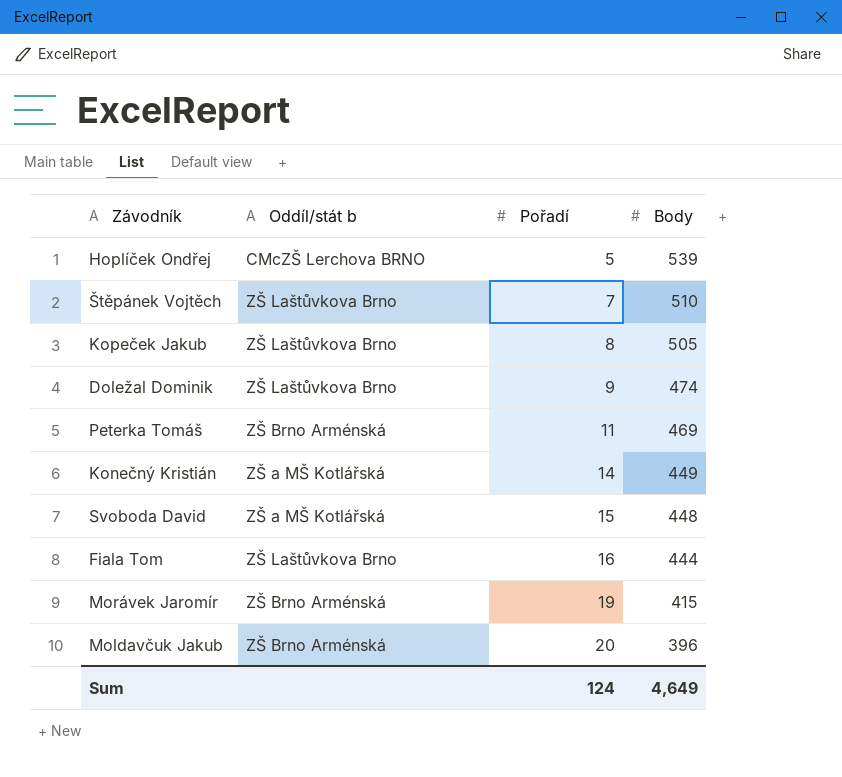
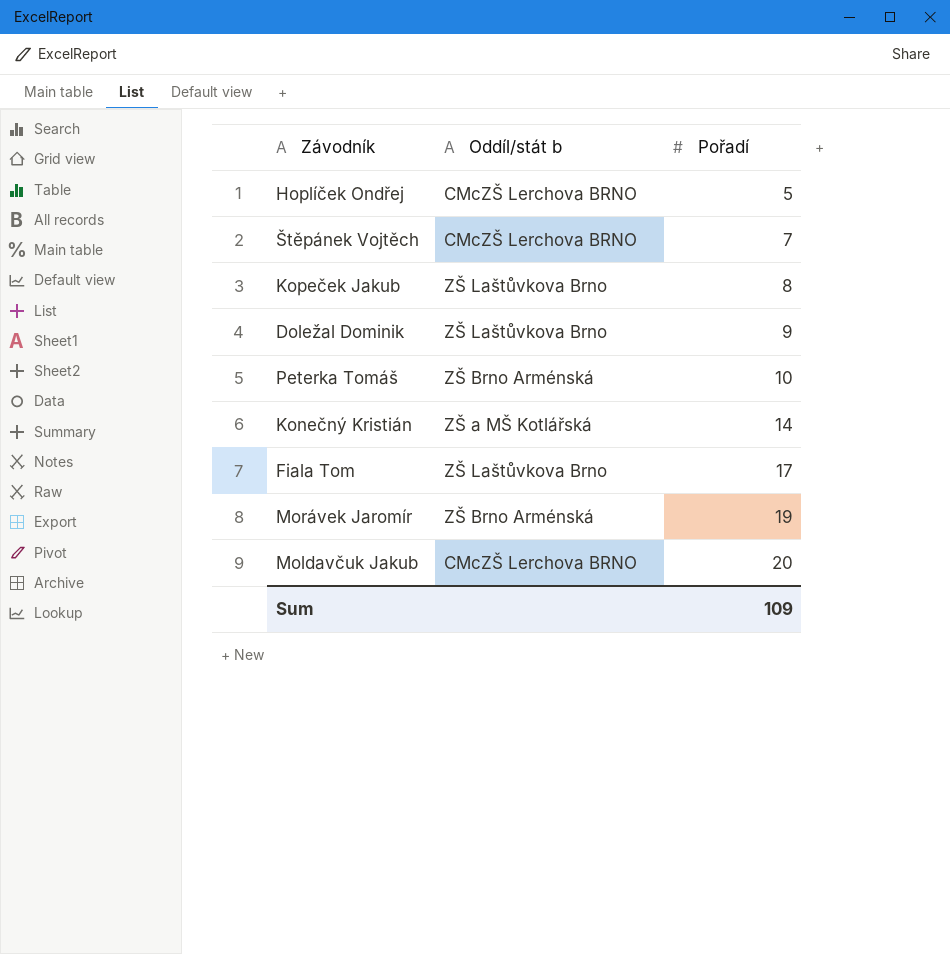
column Body | position: 4 -> none
row Svoboda David: ZŠ a MŠ Kotlářská | 15 | 448 -> none
Štěpánek Vojtěch | Oddíl/stát b: ZŠ Laštůvkova Brno -> CMcZŠ Lerchova BRNO
Peterka Tomáš | Pořadí: 11 -> 10
Fiala Tom | Pořadí: 16 -> 17
Moldavčuk Jakub | Oddíl/stát b: ZŠ Brno Arménská -> CMcZŠ Lerchova BRNO
Sum | Pořadí: 124 -> 109

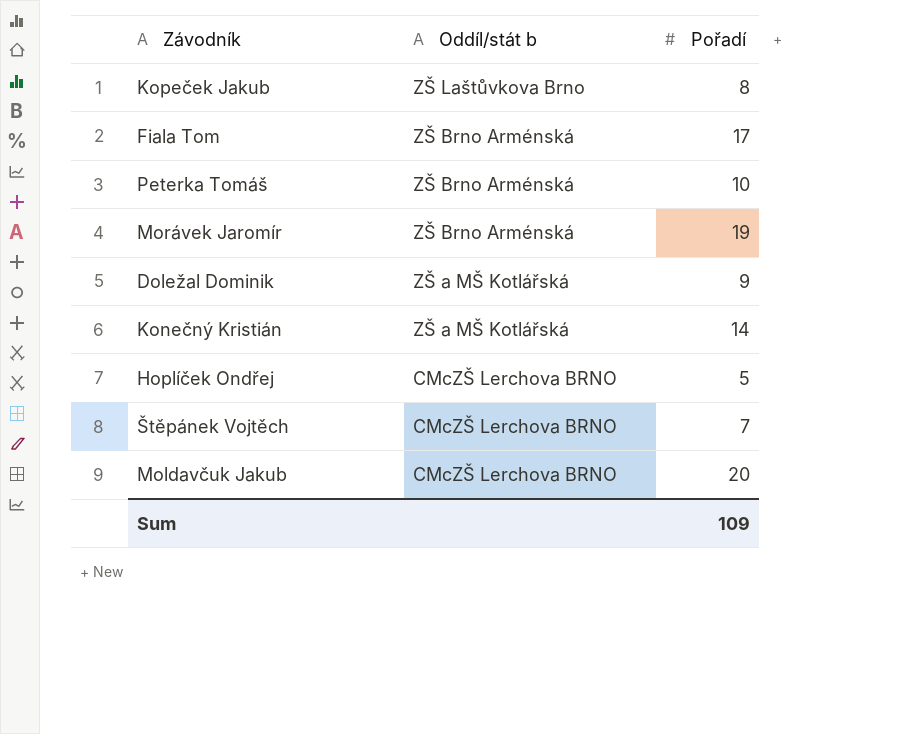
row order: Pořadí ascending -> Oddíl/stát b descending
Fiala Tom | Oddíl/stát b: ZŠ Laštůvkova Brno -> ZŠ Brno Arménská
Doležal Dominik | Oddíl/stát b: ZŠ Laštůvkova Brno -> ZŠ a MŠ Kotlářská

